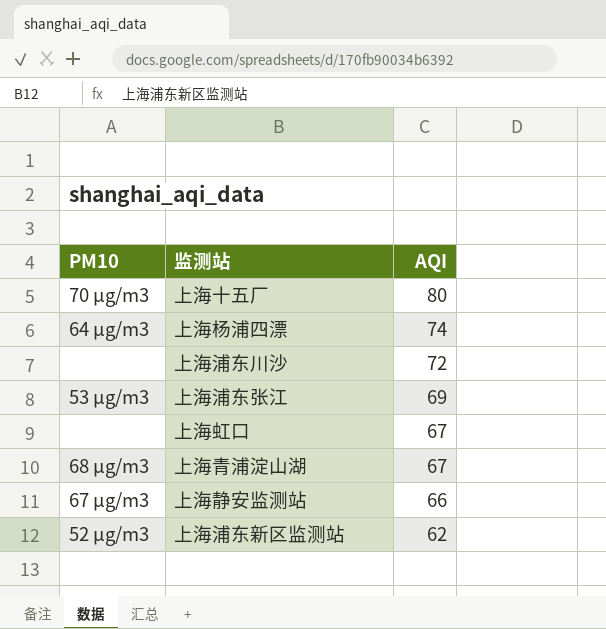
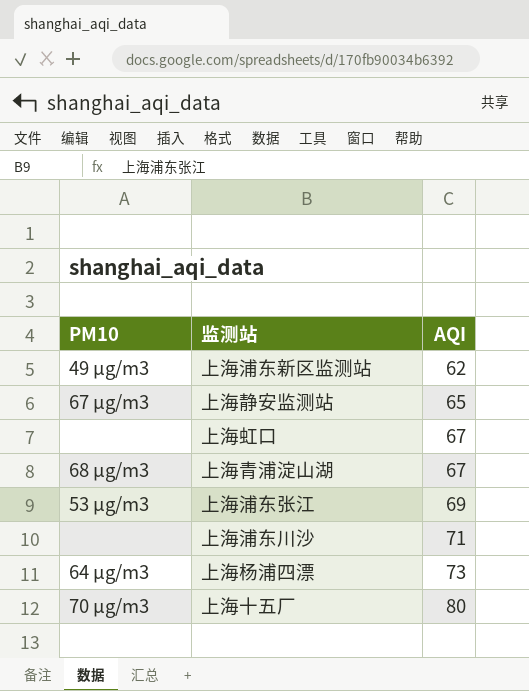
row order: AQI descending -> AQI ascending
上海浦东新区监测站 | PM10: 52 μg/m3 -> 49 μg/m3
上海静安监测站 | AQI: 66 -> 65
上海浦东川沙 | AQI: 72 -> 71
上海杨浦四漂 | AQI: 74 -> 73

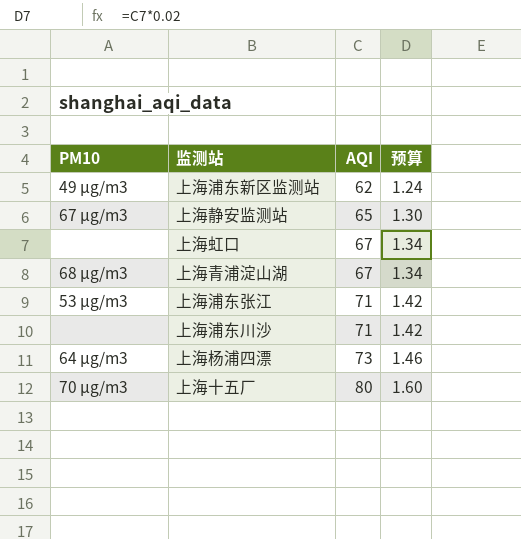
column 预算 | formula: none -> [AQI] * 0.02
上海浦东张江 | AQI: 69 -> 71

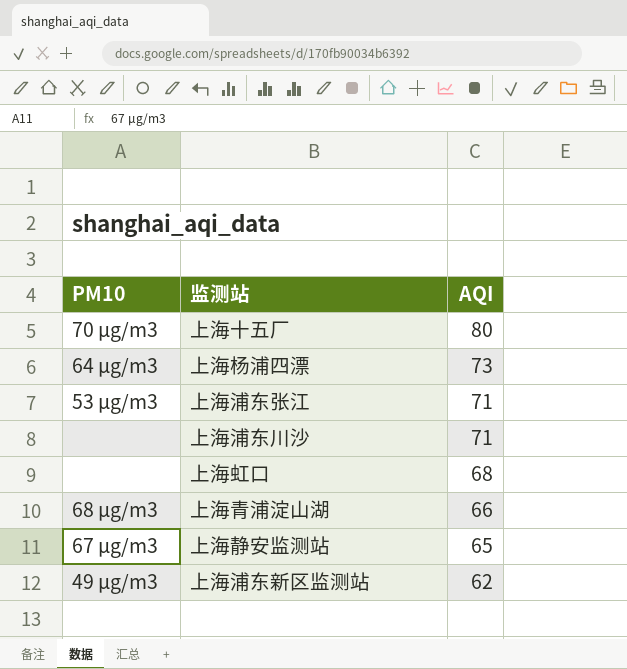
row order: AQI ascending -> AQI descending
column 预算 | formula: [AQI] * 0.02 -> none
上海虹口 | AQI: 67 -> 68
上海青浦淀山湖 | AQI: 67 -> 66

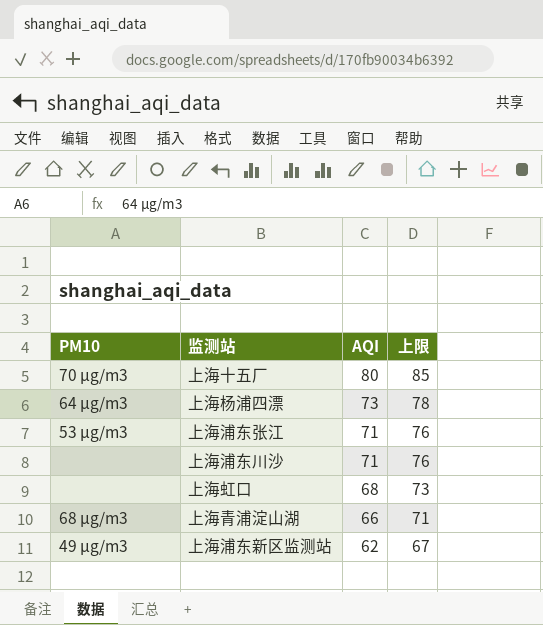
column 上限 | formula: none -> [AQI] + 5
row 上海静安监测站: 67 μg/m3 | 65 -> none

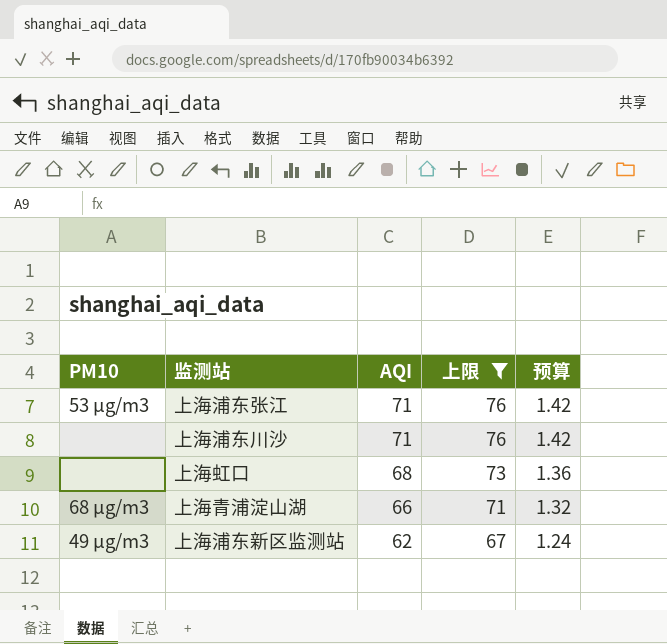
filter: none -> 上限 <= 76
column 预算 | formula: none -> [AQI] * 0.02

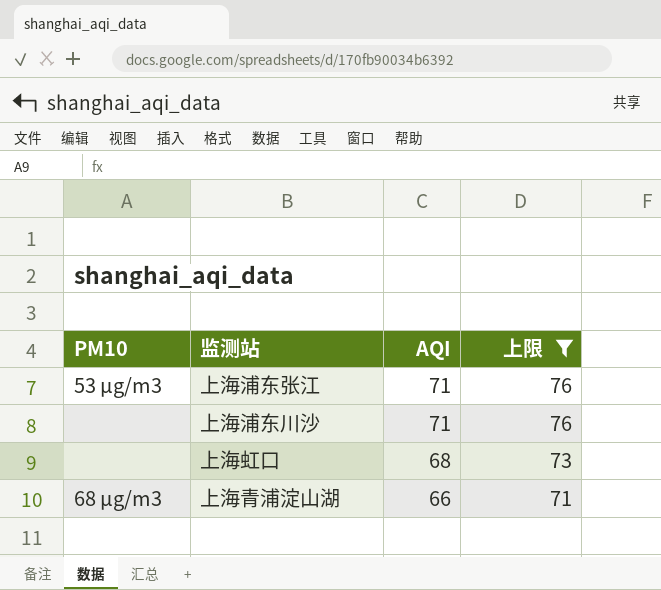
column 预算 | formula: [AQI] * 0.02 -> none
row 上海浦东新区监测站: 49 μg/m3 | 62 | 67 | 1.24 -> none

